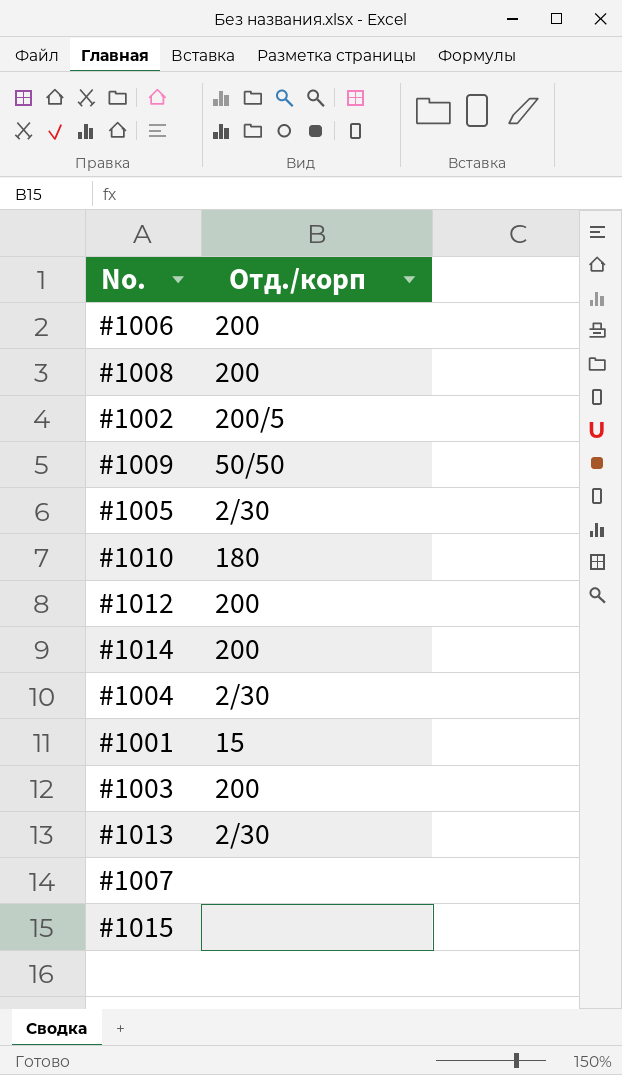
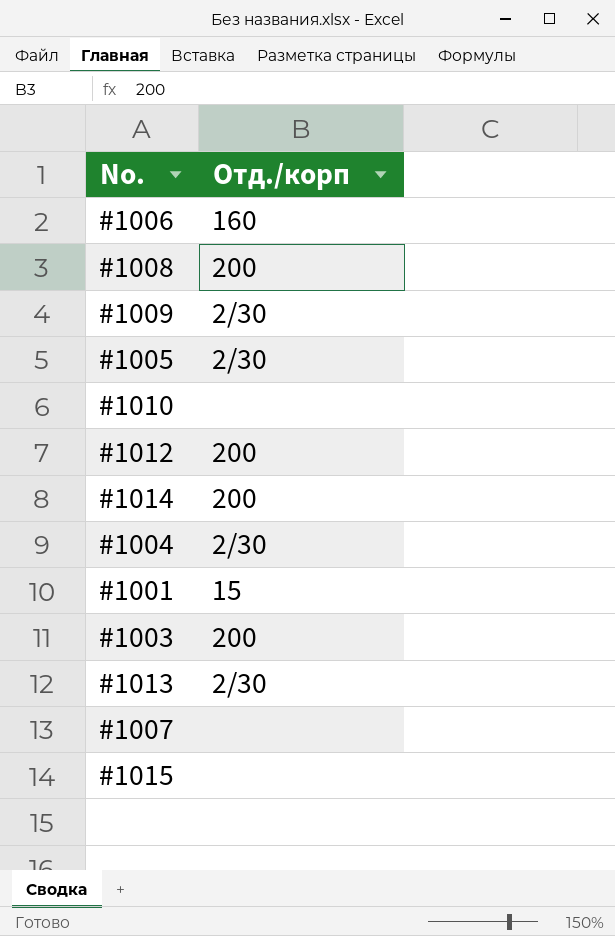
row #1002: 200/5 -> none
#1006 | Отд./корп: 200 -> 160
#1009 | Отд./корп: 50/50 -> 2/30
#1010 | Отд./корп: 180 -> none

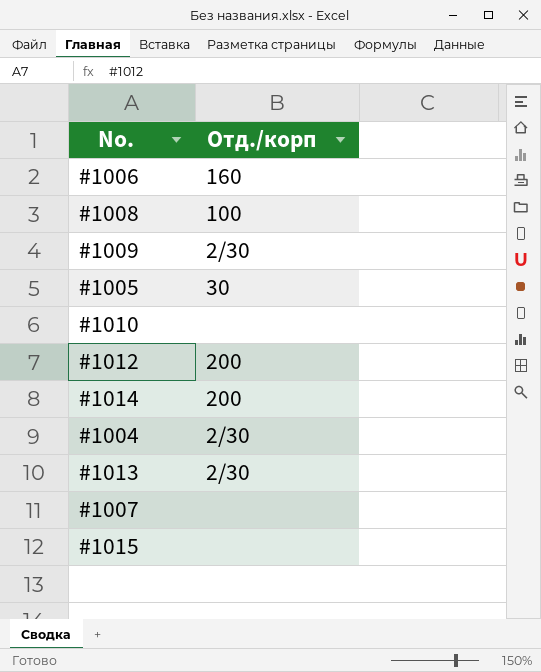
row #1001: 15 -> none
row #1003: 200 -> none
#1008 | Отд./корп: 200 -> 100
#1005 | Отд./корп: 2/30 -> 30

